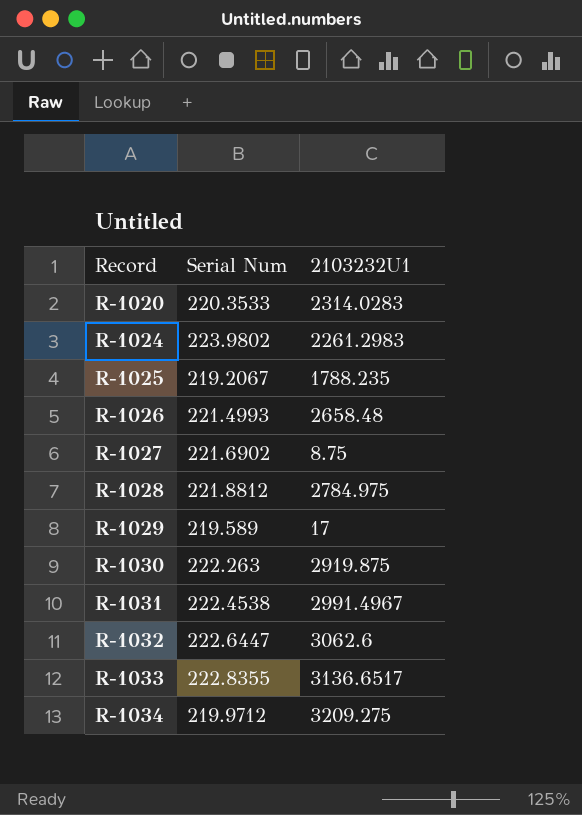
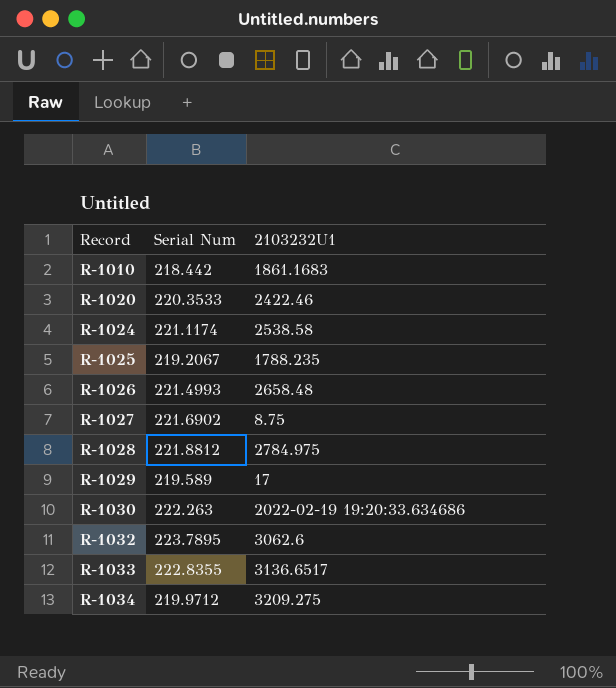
row R-1031: 222.4538 | 2991.4967 -> none
row R-1010: none -> 218.442 | 1861.1683
R-1020 | 2103232U1: 2314.0283 -> 2422.46
R-1024 | Serial Num: 223.9802 -> 221.1174
R-1024 | 2103232U1: 2261.2983 -> 2538.58
R-1030 | 2103232U1: 2919.875 -> 2022-02-19 19:20:33.634686
R-1032 | Serial Num: 222.6447 -> 223.7895

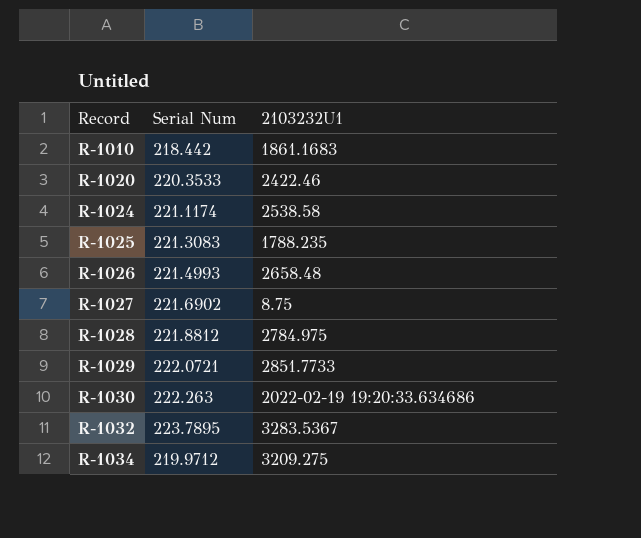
row R-1033: 222.8355 | 3136.6517 -> none
R-1025 | Serial Num: 219.2067 -> 221.3083
R-1029 | Serial Num: 219.589 -> 222.0721
R-1029 | 2103232U1: 17 -> 2851.7733
R-1032 | 2103232U1: 3062.6 -> 3283.5367

